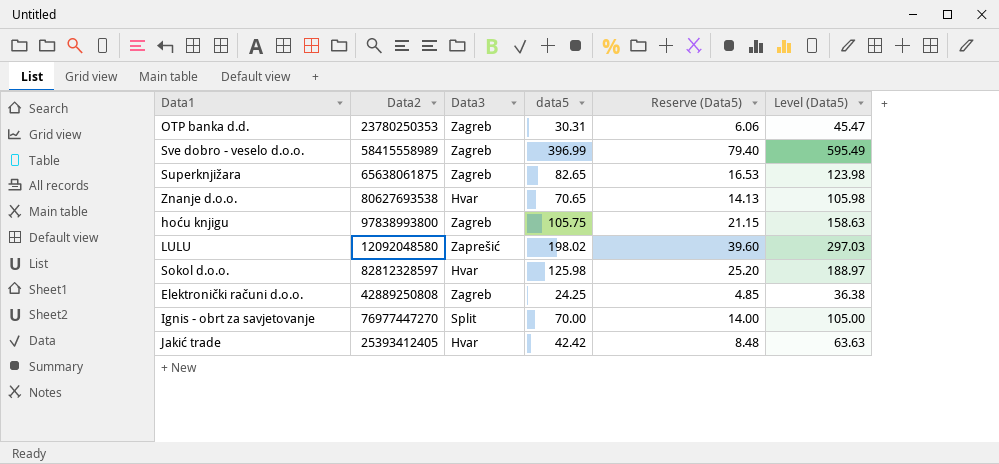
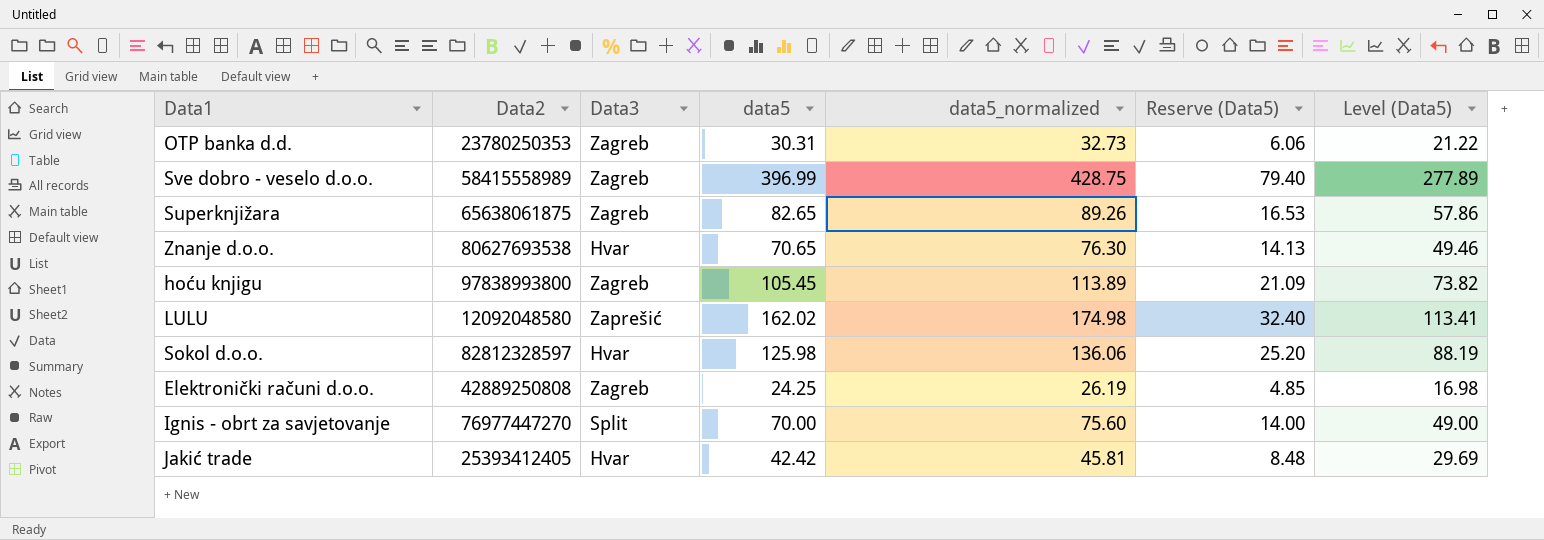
column data5_normalized | formula: none -> [data5] * 1.08
column Level (Data5) | formula: [data5] * 1.5 -> [data5] * 0.7
hoću knjigu | data5: 105.75 -> 105.45
hoću knjigu | Reserve (Data5): 21.15 -> 21.09
LULU | data5: 198.02 -> 162.02
LULU | Reserve (Data5): 39.60 -> 32.40

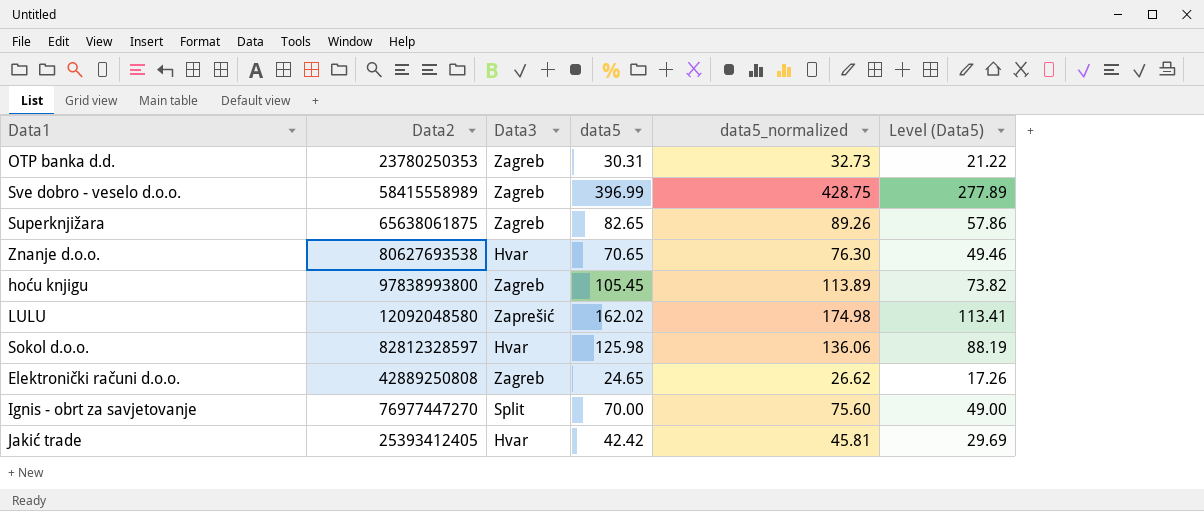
column Reserve (Data5) | formula: [data5] * 0.2 -> none
Elektronički računi d.o.o. | data5: 24.25 -> 24.65
Elektronički računi d.o.o. | data5_normalized: 26.19 -> 26.62
Elektronički računi d.o.o. | Level (Data5): 16.98 -> 17.26

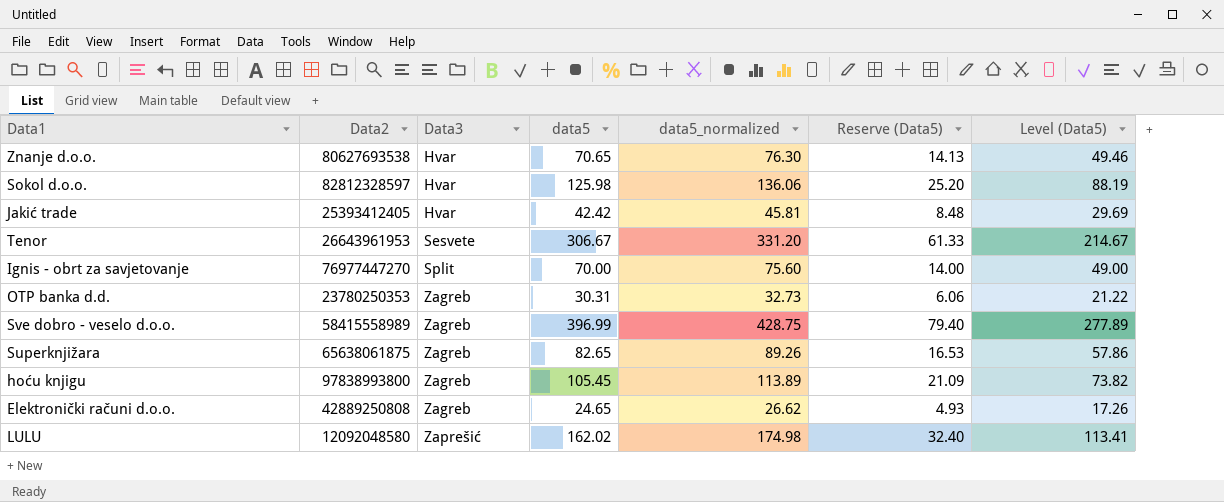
row order: none -> Data3 ascending
column Reserve (Data5) | formula: none -> [data5] * 0.2
row Tenor: none -> 26643961953 | Sesvete | 306.67 | 331.20 | 61.33 | 214.67

